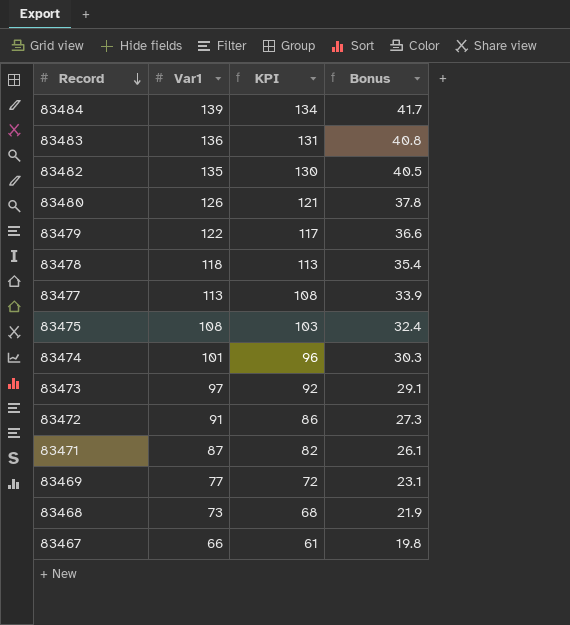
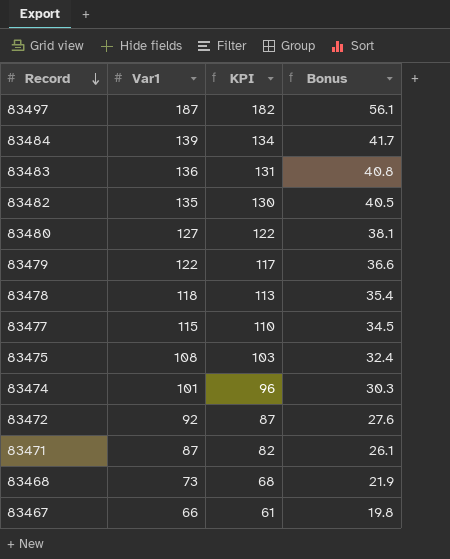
row 83473: 97 | 92 | 29.1 -> none
row 83469: 77 | 72 | 23.1 -> none
row 83497: none -> 187 | 182 | 56.1
83480 | Var1: 126 -> 127
83480 | KPI: 121 -> 122
83480 | Bonus: 37.8 -> 38.1
83477 | Var1: 113 -> 115
83477 | KPI: 108 -> 110
83477 | Bonus: 33.9 -> 34.5
83472 | Var1: 91 -> 92
83472 | KPI: 86 -> 87
83472 | Bonus: 27.3 -> 27.6

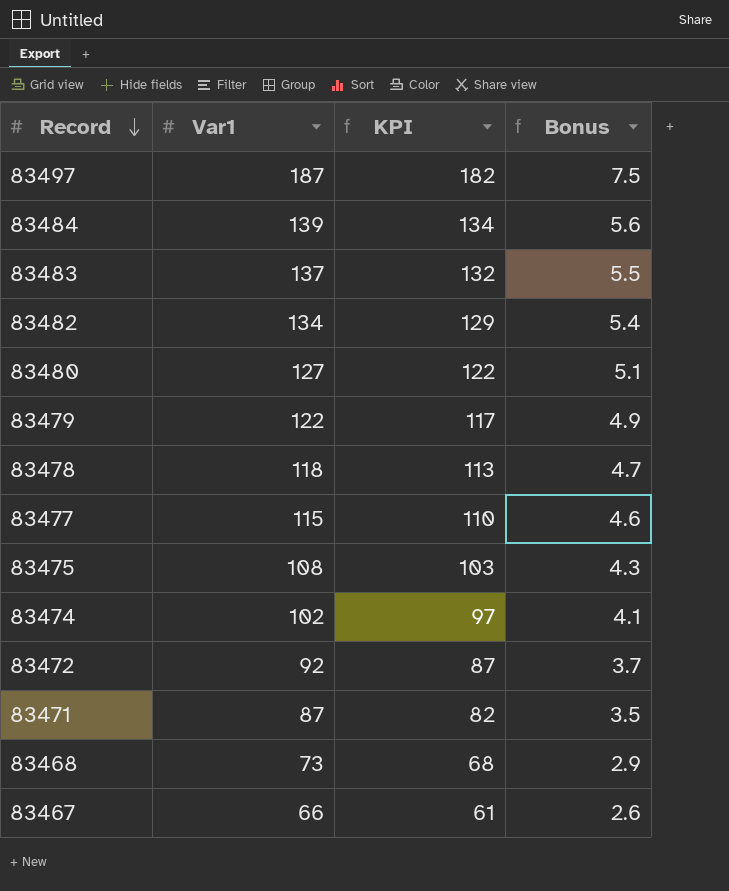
column Bonus | formula: [Var1] * 0.3 -> [Var1] * 0.04
83483 | Var1: 136 -> 137
83483 | KPI: 131 -> 132
83482 | Var1: 135 -> 134
83482 | KPI: 130 -> 129
83474 | Var1: 101 -> 102
83474 | KPI: 96 -> 97

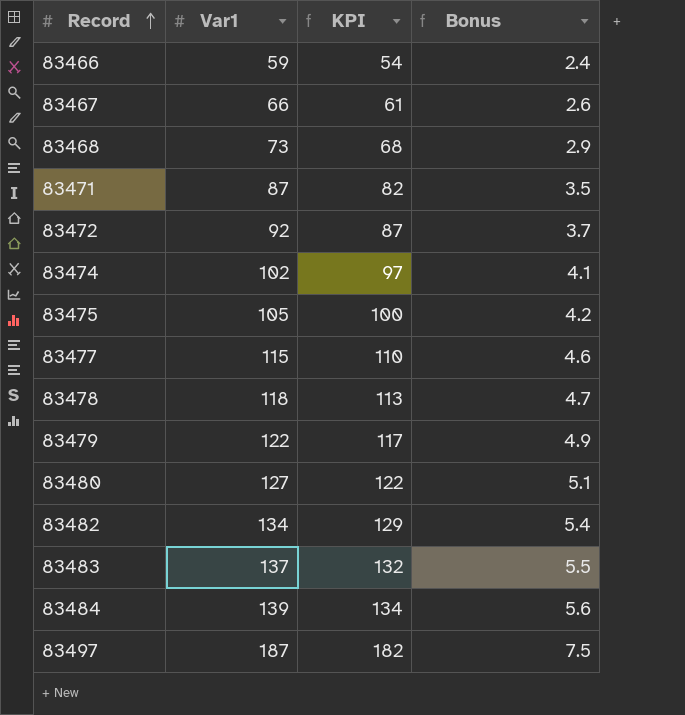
row order: Record descending -> Record ascending
row 83466: none -> 59 | 54 | 2.4
83475 | Var1: 108 -> 105
83475 | KPI: 103 -> 100
83475 | Bonus: 4.3 -> 4.2

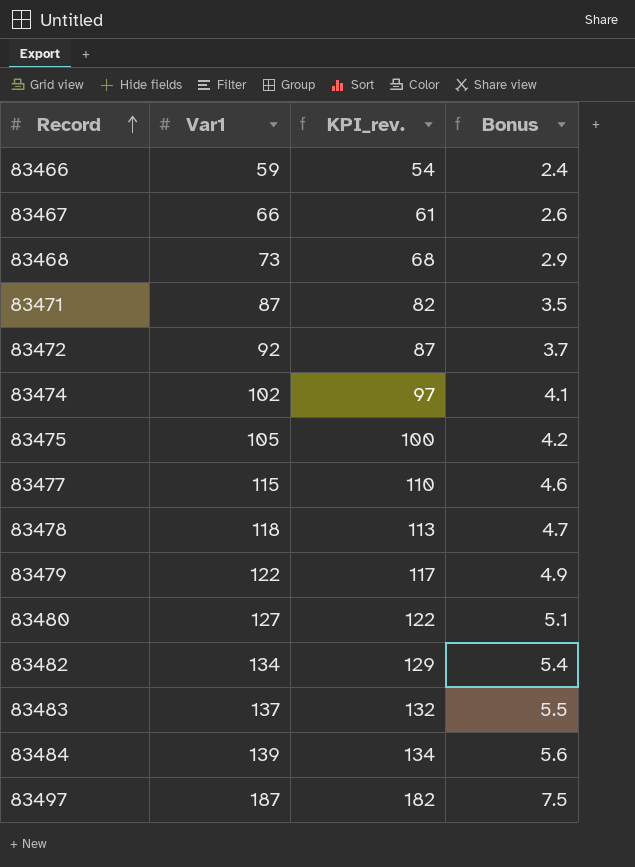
column name: KPI -> KPI_rev.

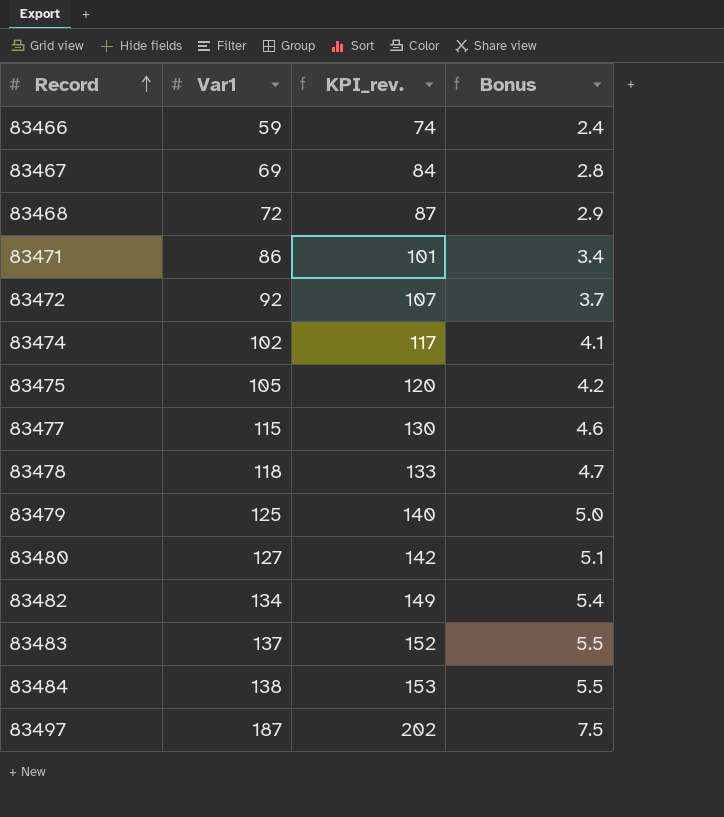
column KPI_rev. | formula: [Var1] - 5 -> [Var1] + 15
83467 | Var1: 66 -> 69
83467 | Bonus: 2.6 -> 2.8
83468 | Var1: 73 -> 72
83471 | Var1: 87 -> 86
83471 | Bonus: 3.5 -> 3.4
83479 | Var1: 122 -> 125
83479 | Bonus: 4.9 -> 5.0
83484 | Var1: 139 -> 138
83484 | Bonus: 5.6 -> 5.5

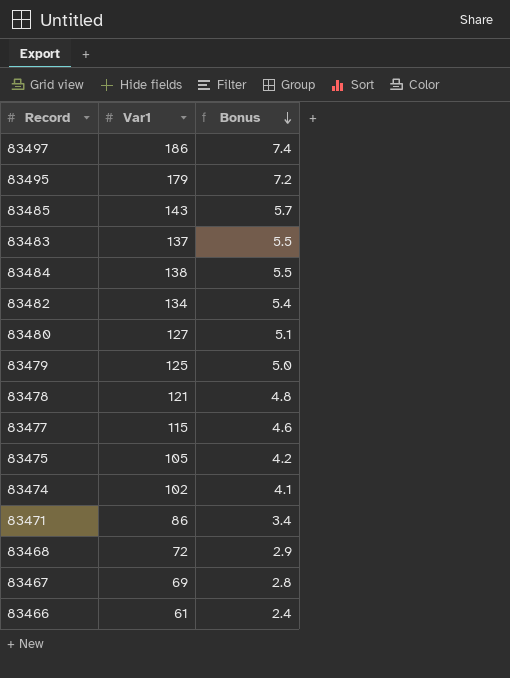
row order: Record ascending -> Bonus descending
column KPI_rev. | formula: [Var1] + 15 -> none
row 83472: 92 | 107 | 3.7 -> none
83497 | Var1: 187 -> 186
83497 | Bonus: 7.5 -> 7.4
row 83495: none -> 179 | 7.2
row 83485: none -> 143 | 5.7
83478 | Var1: 118 -> 121
83478 | Bonus: 4.7 -> 4.8
83466 | Var1: 59 -> 61

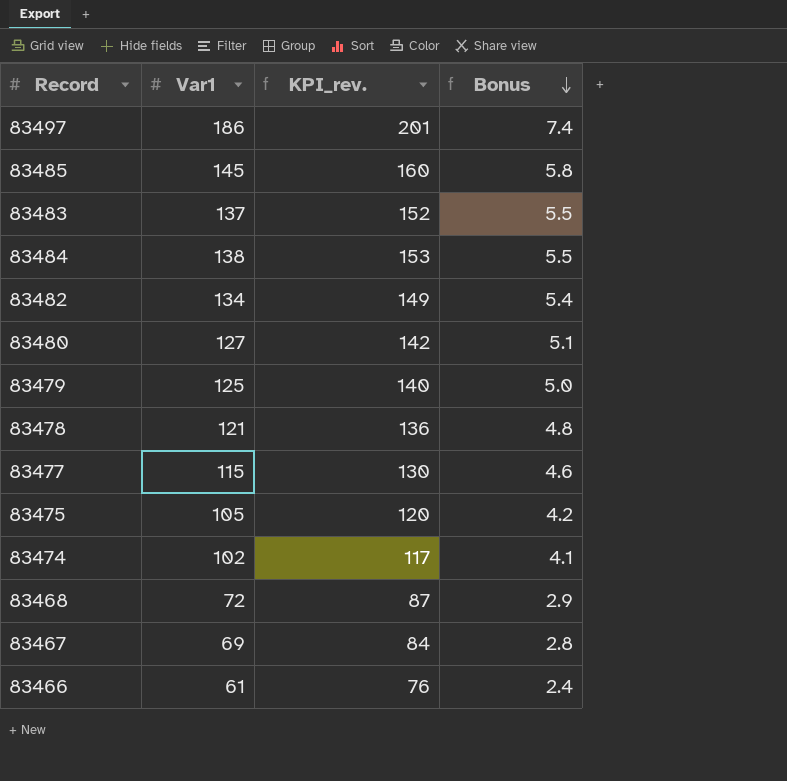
column KPI_rev. | formula: none -> [Var1] + 15
row 83495: 179 | 7.2 -> none
row 83471: 86 | 3.4 -> none
83485 | Var1: 143 -> 145
83485 | Bonus: 5.7 -> 5.8

